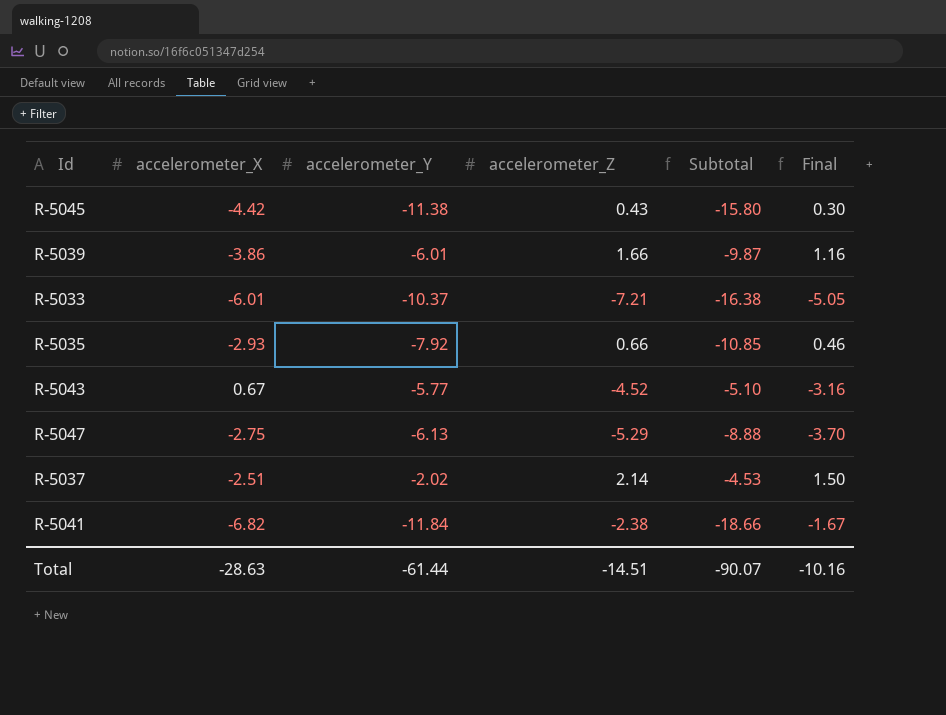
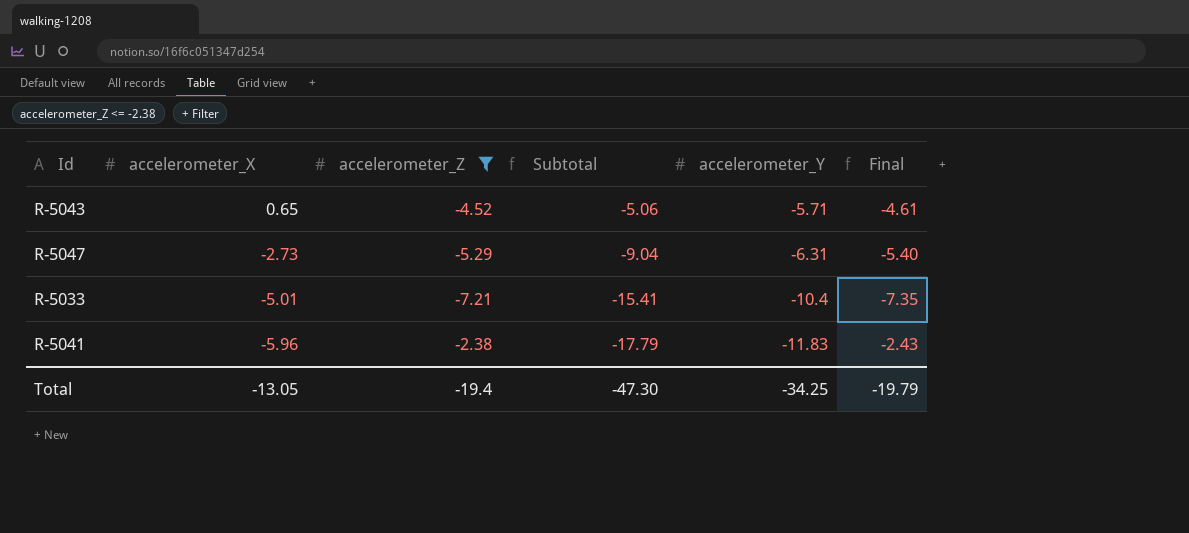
filter: none -> accelerometer_Z <= -2.38
row order: none -> accelerometer_X descending
column accelerometer_Y | position: 3 -> 5
column Final | formula: [accelerometer_Z] * 0.7 -> [accelerometer_Z] * 1.02
R-5043 | accelerometer_X: 0.67 -> 0.65
R-5043 | Subtotal: -5.10 -> -5.06
R-5043 | accelerometer_Y: -5.77 -> -5.71
R-5047 | accelerometer_X: -2.75 -> -2.73
R-5047 | Subtotal: -8.88 -> -9.04
R-5047 | accelerometer_Y: -6.13 -> -6.31
R-5033 | accelerometer_X: -6.01 -> -5.01
R-5033 | Subtotal: -16.38 -> -15.41
R-5033 | accelerometer_Y: -10.37 -> -10.4
R-5041 | accelerometer_X: -6.82 -> -5.96
R-5041 | Subtotal: -18.66 -> -17.79
R-5041 | accelerometer_Y: -11.84 -> -11.83
Total | accelerometer_X: -28.63 -> -13.05
Total | accelerometer_Z: -14.51 -> -19.4
Total | Subtotal: -90.07 -> -47.30
Total | accelerometer_Y: -61.44 -> -34.25
Total | Final: -10.16 -> -19.79

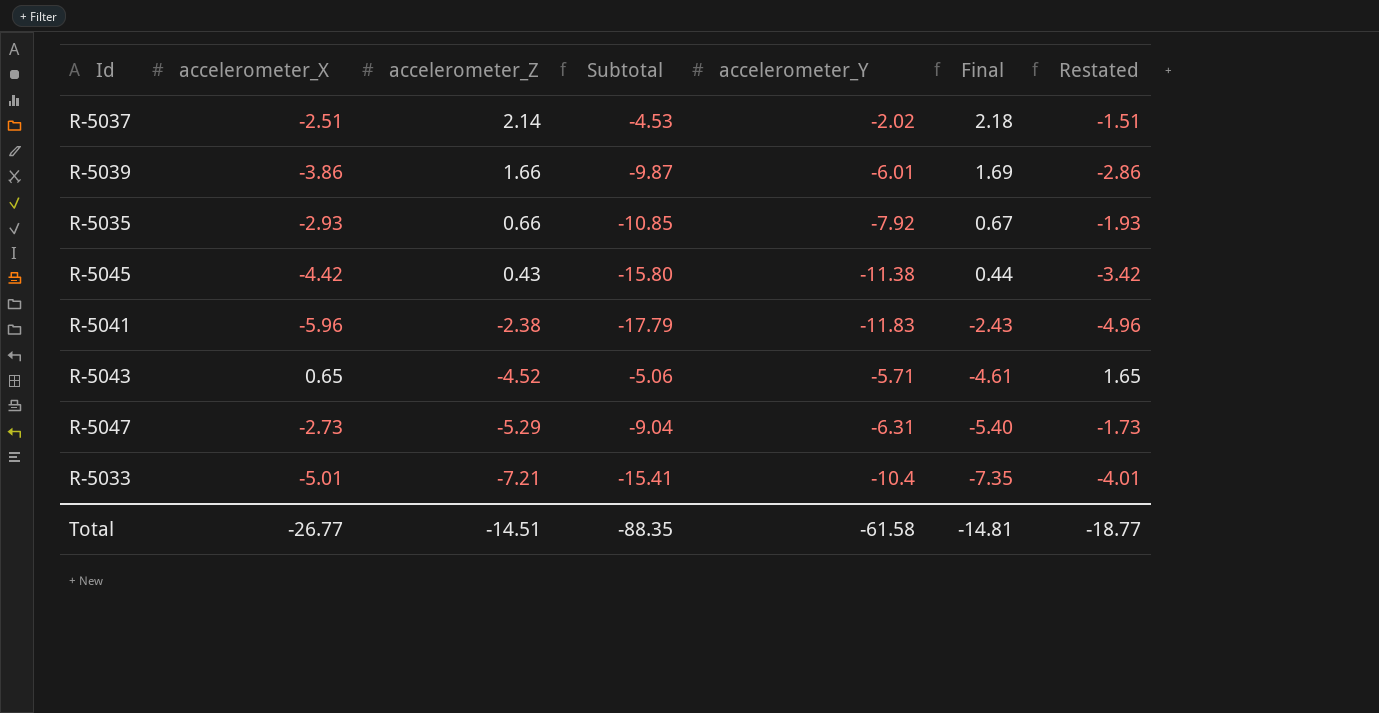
filter: accelerometer_Z <= -2.38 -> none
row order: accelerometer_X descending -> accelerometer_Z descending
column Restated | formula: none -> [accelerometer_X] + 1
Total | accelerometer_X: -13.05 -> -26.77
Total | accelerometer_Z: -19.4 -> -14.51
Total | Subtotal: -47.30 -> -88.35
Total | accelerometer_Y: -34.25 -> -61.58
Total | Final: -19.79 -> -14.81

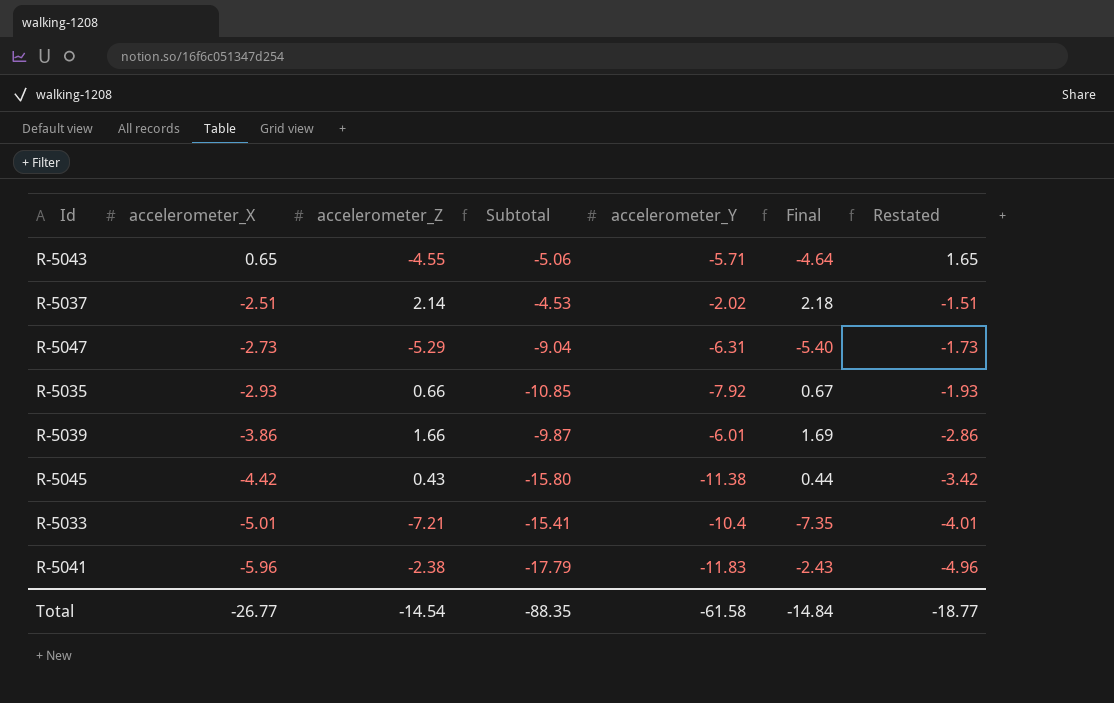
row order: accelerometer_Z descending -> accelerometer_X descending
R-5043 | accelerometer_Z: -4.52 -> -4.55
R-5043 | Final: -4.61 -> -4.64
Total | accelerometer_Z: -14.51 -> -14.54
Total | Final: -14.81 -> -14.84

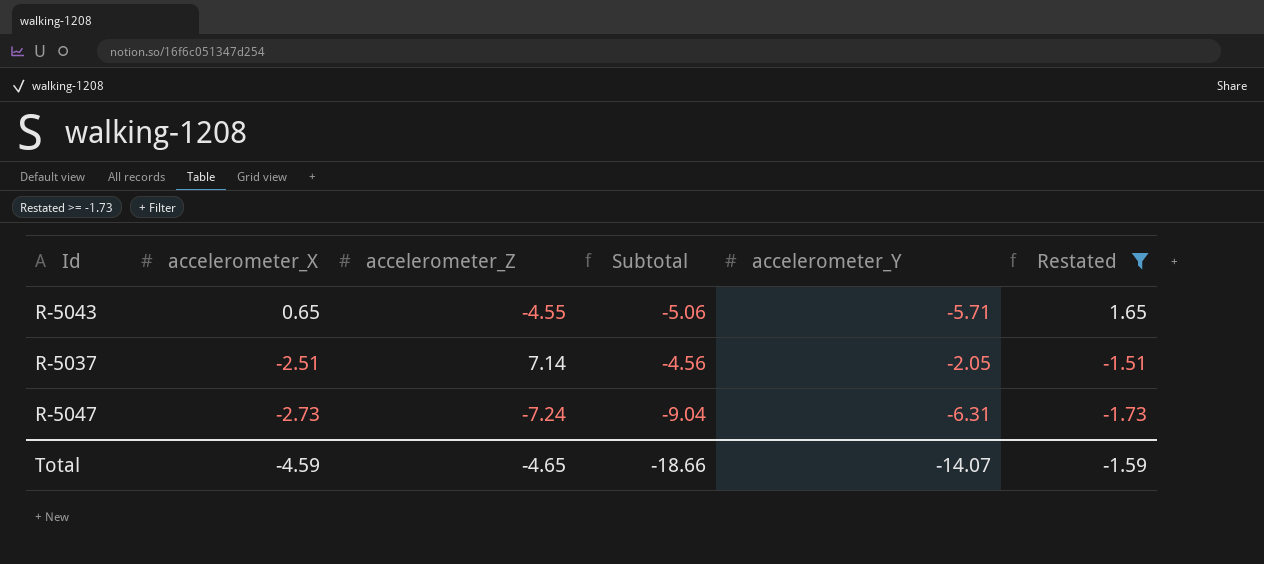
filter: none -> Restated >= -1.73
column Final | formula: [accelerometer_Z] * 1.02 -> none
R-5037 | accelerometer_Z: 2.14 -> 7.14
R-5037 | Subtotal: -4.53 -> -4.56
R-5037 | accelerometer_Y: -2.02 -> -2.05
R-5047 | accelerometer_Z: -5.29 -> -7.24
Total | accelerometer_X: -26.77 -> -4.59
Total | accelerometer_Z: -14.54 -> -4.65
Total | Subtotal: -88.35 -> -18.66
Total | accelerometer_Y: -61.58 -> -14.07
Total | Restated: -18.77 -> -1.59

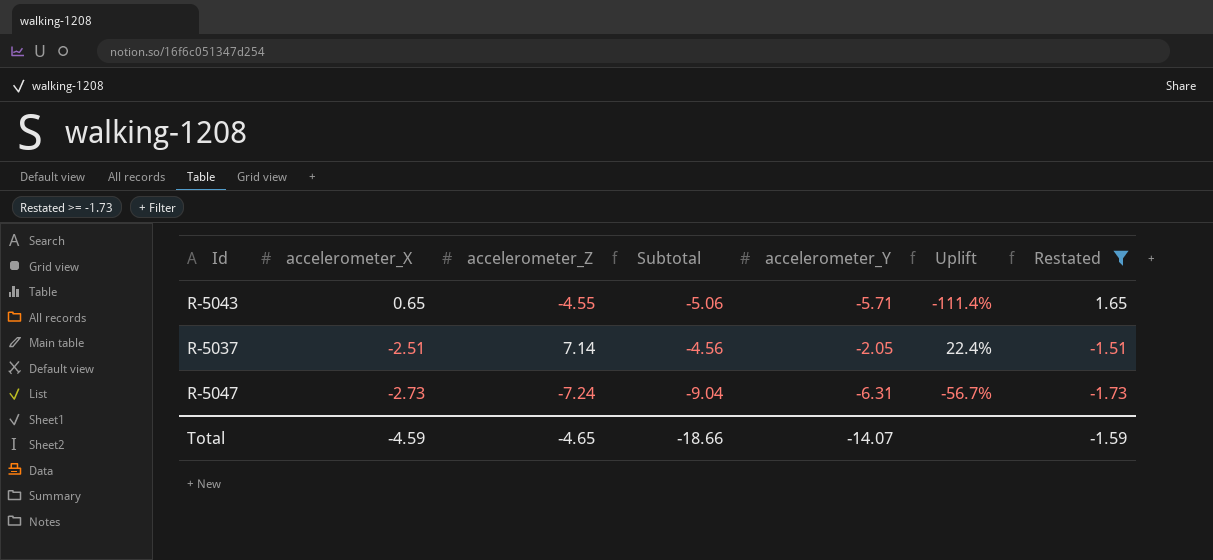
column Uplift | formula: none -> ([accelerometer_X] - [accelerometer_Y]) / [accelerometer_Y]

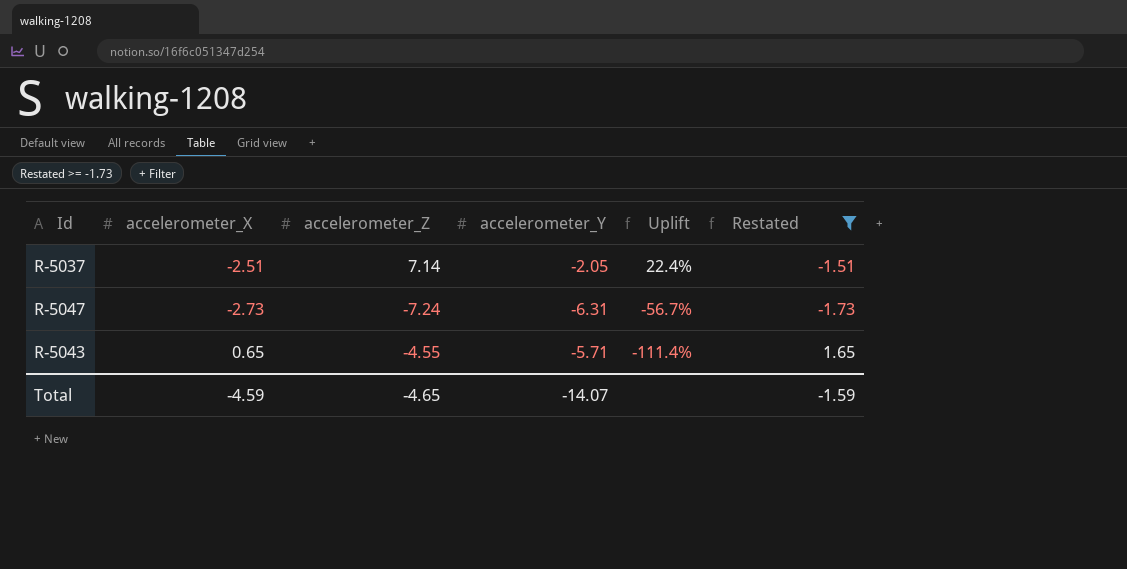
row order: accelerometer_X descending -> Uplift descending
column Subtotal | formula: [accelerometer_X] + [accelerometer_Y] -> none

